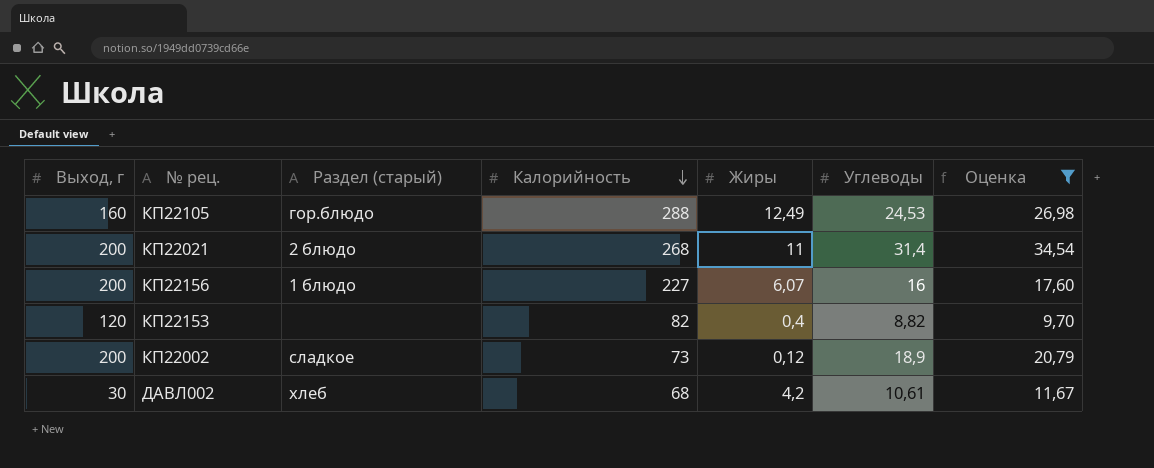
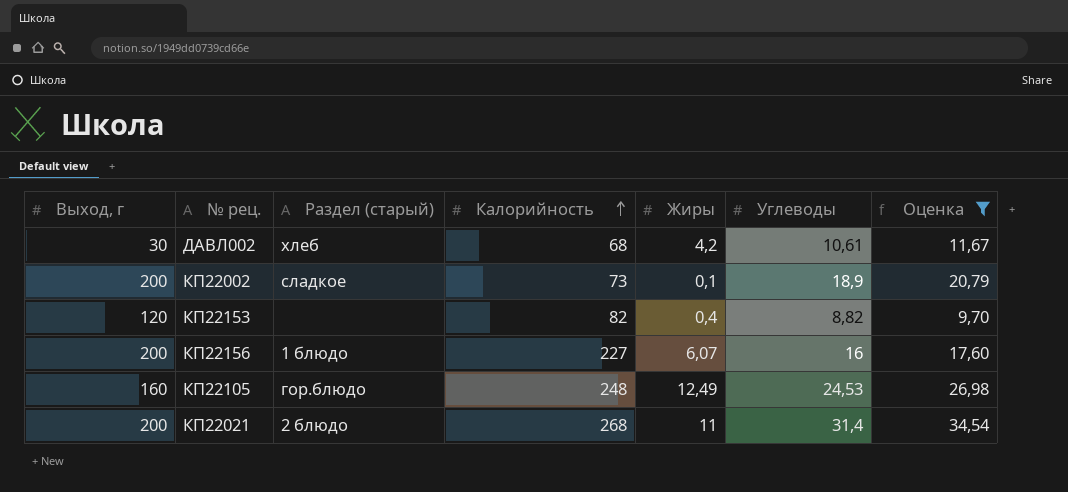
row order: Калорийность descending -> Калорийность ascending
КП22002 | Жиры: 0,12 -> 0,1
КП22105 | Калорийность: 288 -> 248

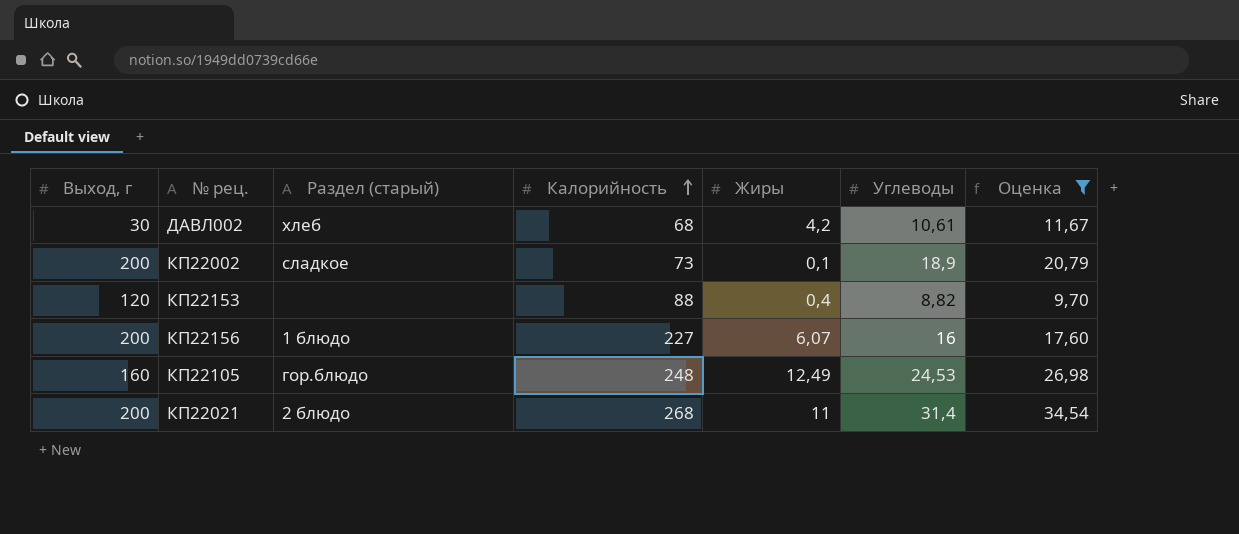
КП22153 | Калорийность: 82 -> 88

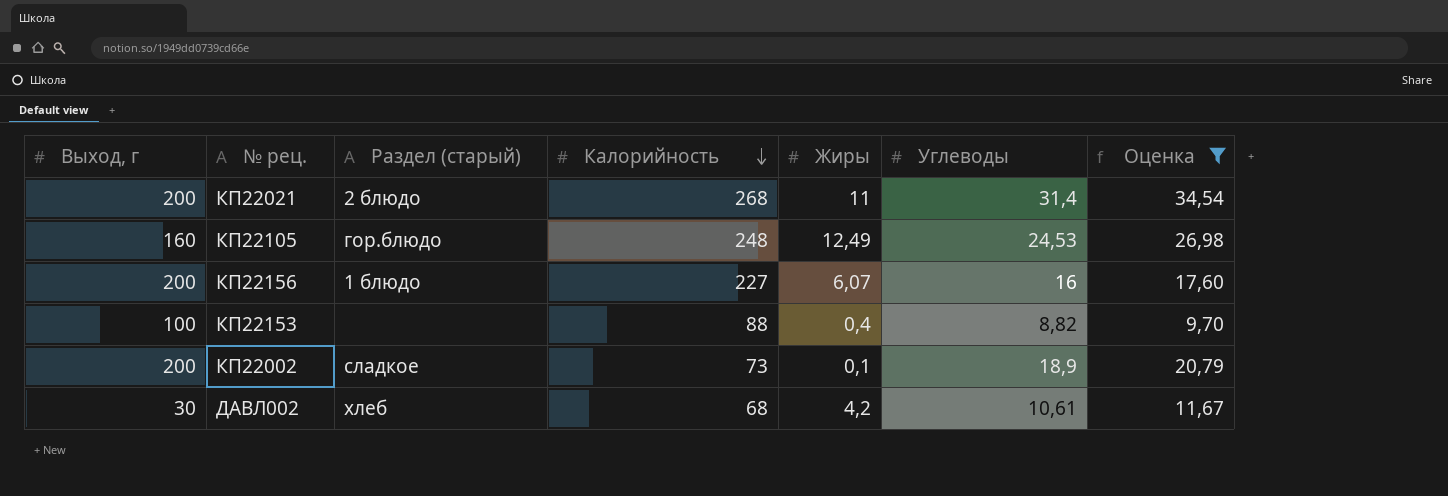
row order: Калорийность ascending -> Калорийность descending
КП22153 | Выход, г: 120 -> 100

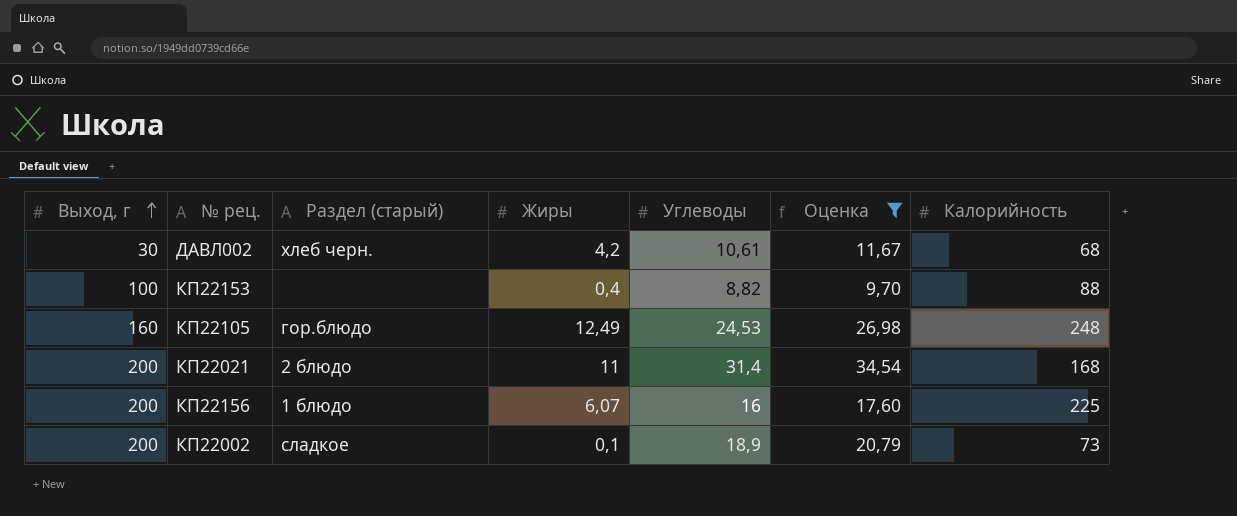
row order: Калорийность descending -> Выход, г ascending
column Калорийность | position: 4 -> 7
ДАВЛ002 | Раздел (старый): хлеб -> хлеб черн.
КП22021 | Калорийность: 268 -> 168
КП22156 | Калорийность: 227 -> 225

